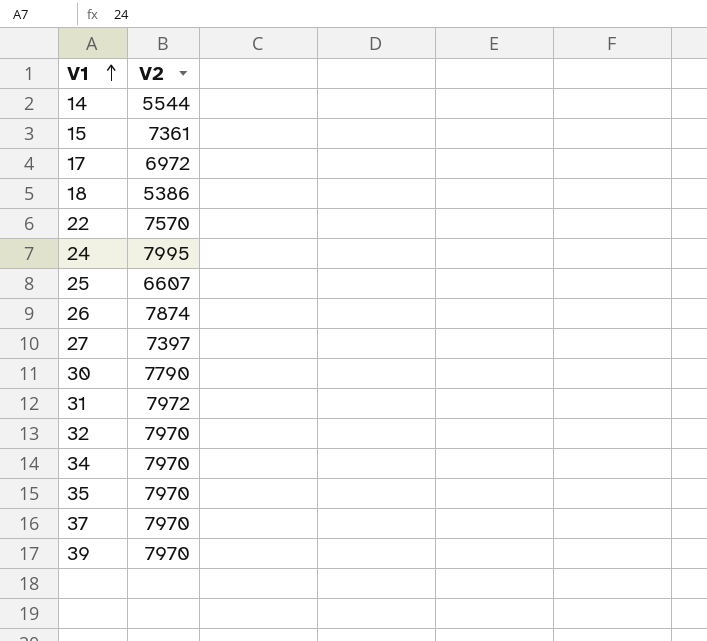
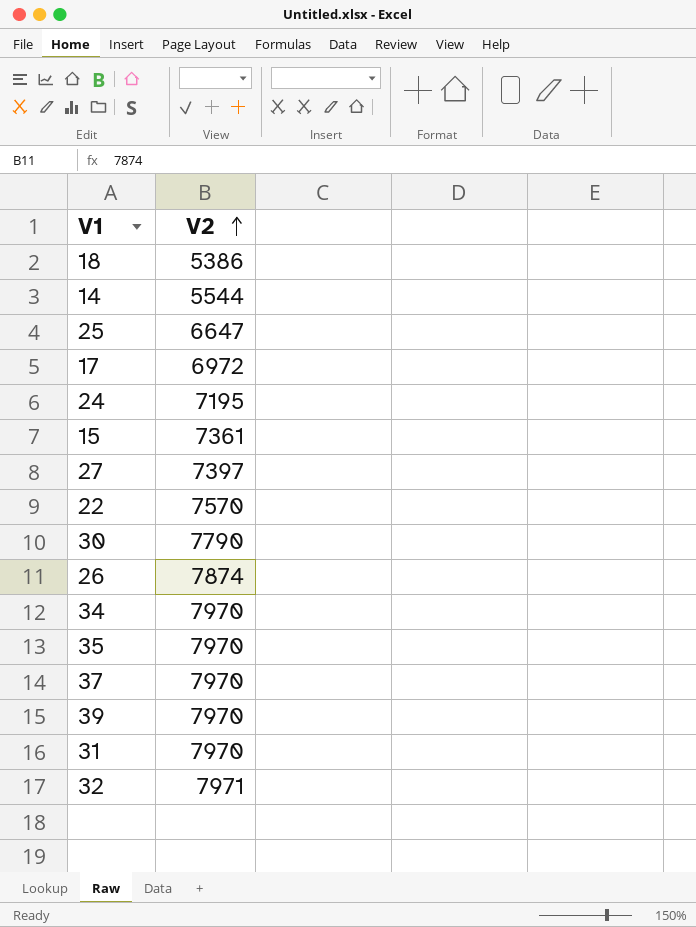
row order: V1 ascending -> V2 ascending
25 | V2: 6607 -> 6647
24 | V2: 7995 -> 7195
31 | V2: 7972 -> 7970
32 | V2: 7970 -> 7971

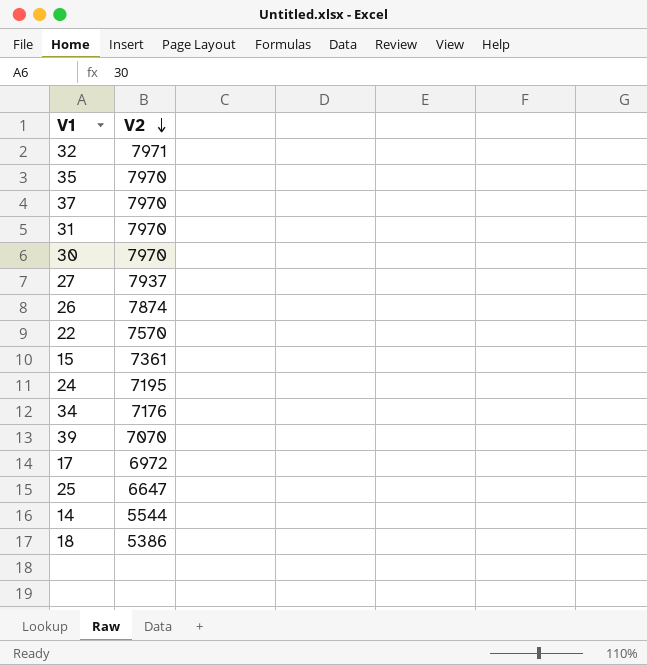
row order: V2 ascending -> V2 descending
30 | V2: 7790 -> 7970
27 | V2: 7397 -> 7937
34 | V2: 7970 -> 7176
39 | V2: 7970 -> 7070

